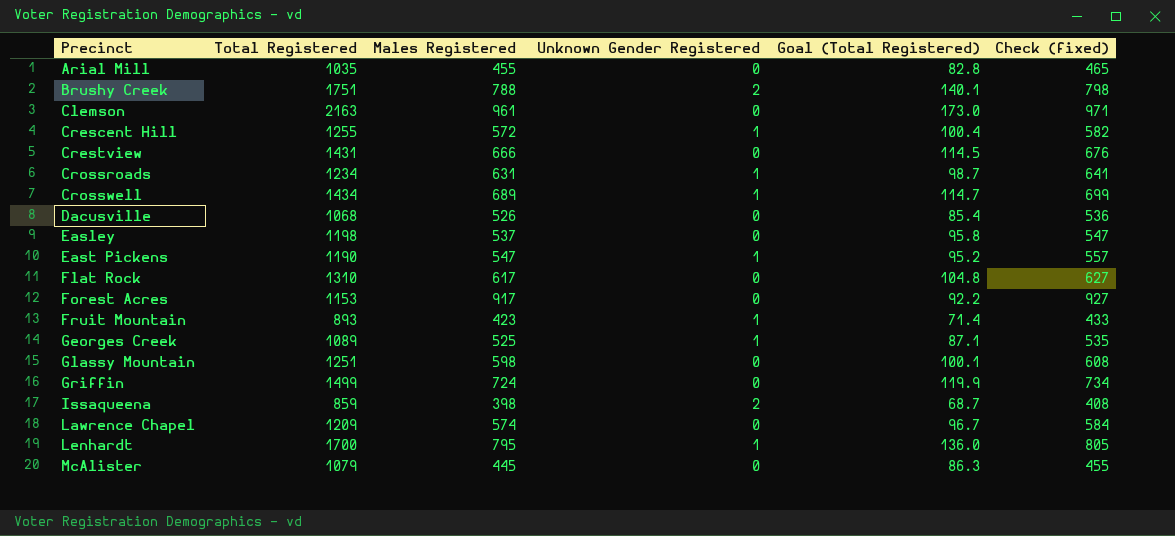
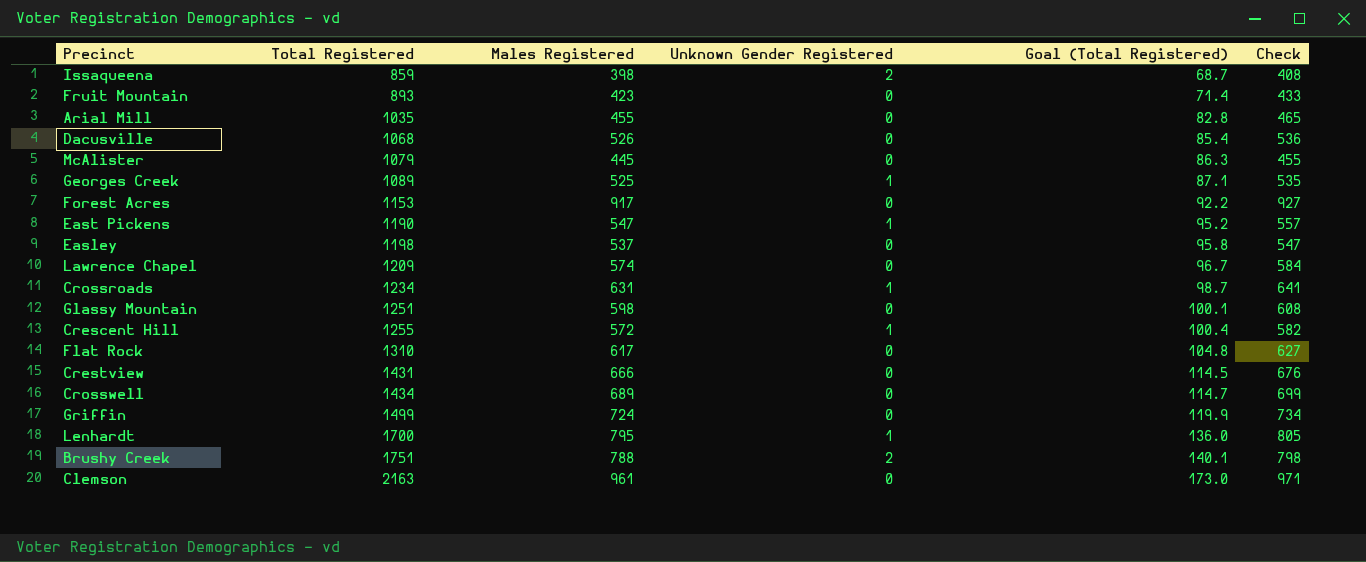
row order: Precinct ascending -> Total Registered ascending
column name: Check (fixed) -> Check
Fruit Mountain | Unknown Gender Registered: 1 -> 0
Crosswell | Unknown Gender Registered: 1 -> 0

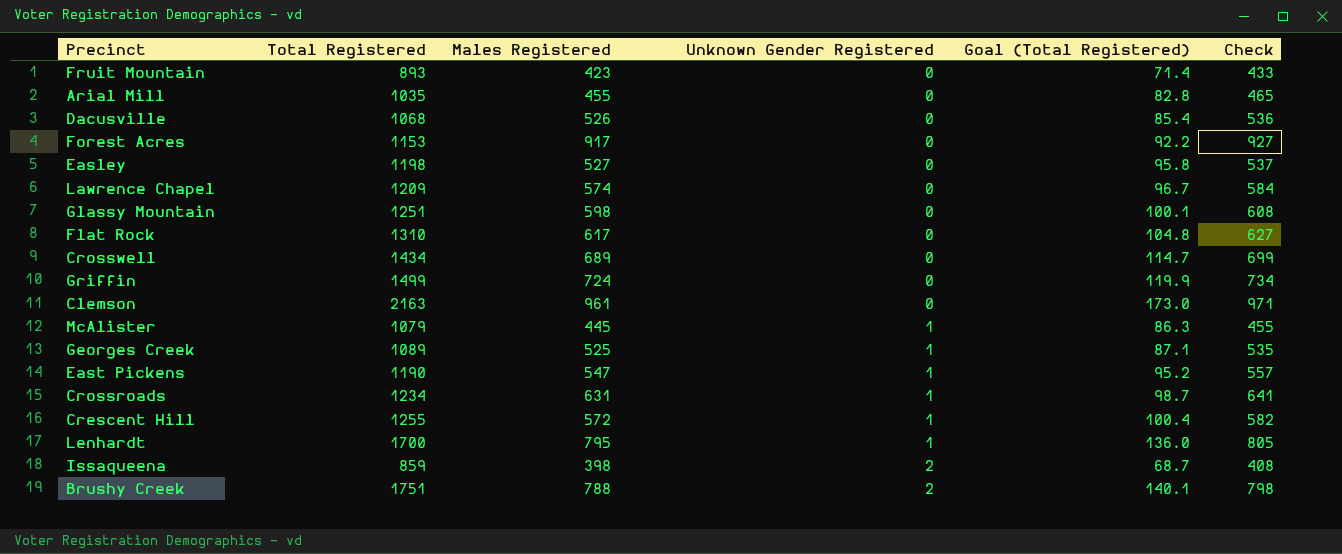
row order: Total Registered ascending -> Unknown Gender Registered ascending
row Crestview: 1431 | 666 | 0 | 114.5 | 676 -> none
Easley | Males Registered: 537 -> 527
Easley | Check: 547 -> 537
McAlister | Unknown Gender Registered: 0 -> 1

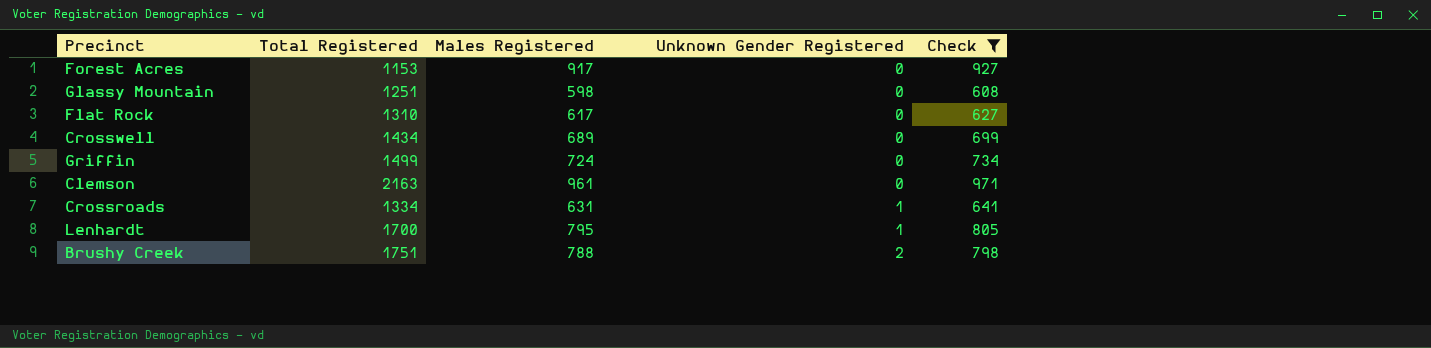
filter: none -> Check >= 608
column Goal (Total Registered) | formula: [Total Registered] * 0.08 -> none
Crossroads | Total Registered: 1234 -> 1334

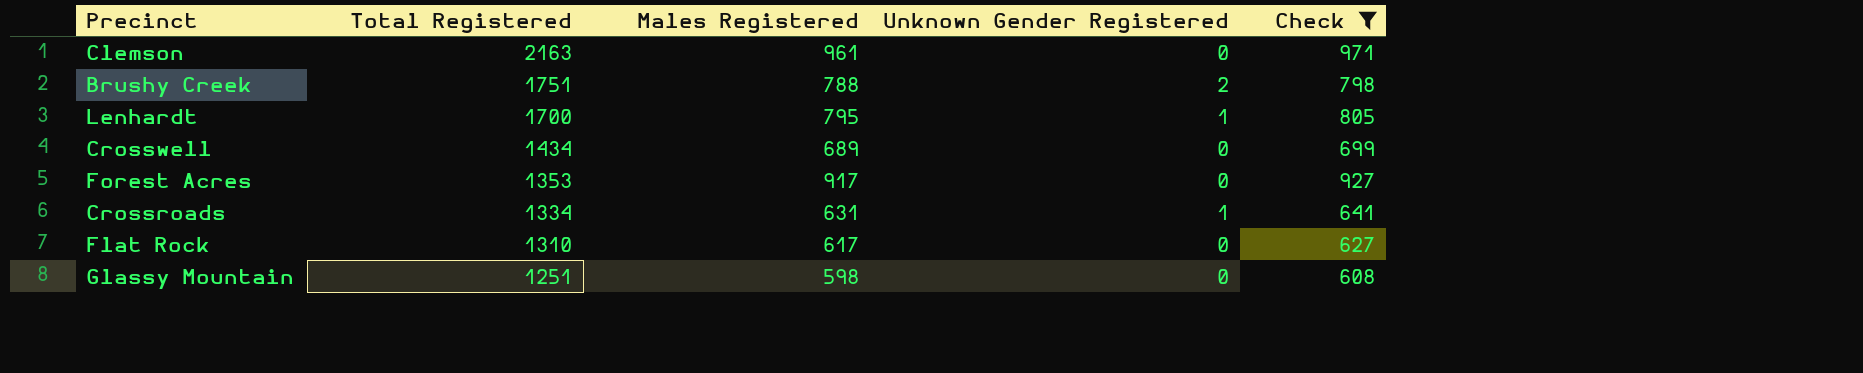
row order: Unknown Gender Registered ascending -> Total Registered descending
row Griffin: 1499 | 724 | 0 | 734 -> none
Forest Acres | Total Registered: 1153 -> 1353

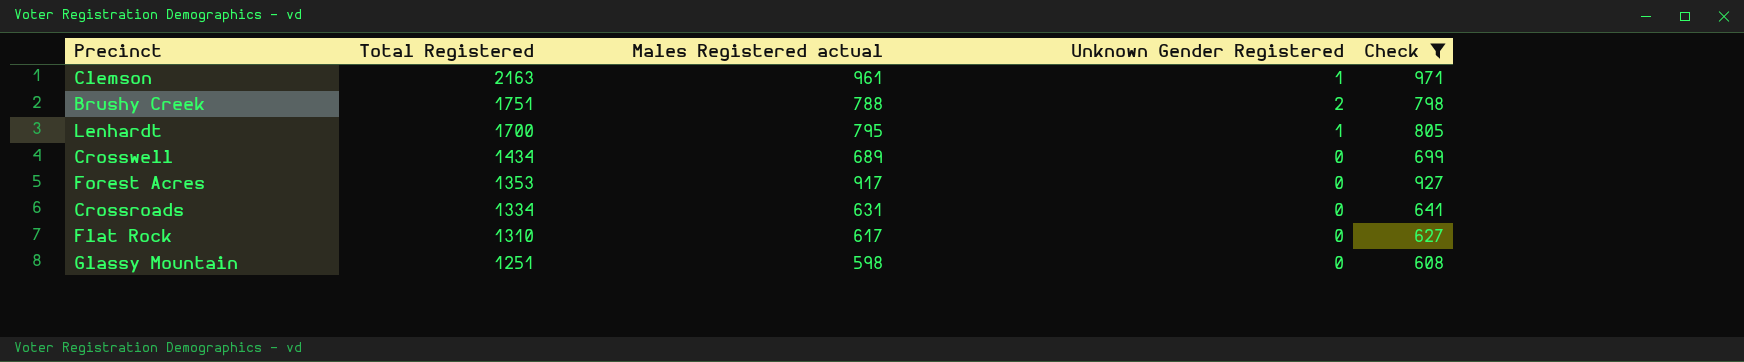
column name: Males Registered -> Males Registered actual
Clemson | Unknown Gender Registered: 0 -> 1
Crossroads | Unknown Gender Registered: 1 -> 0

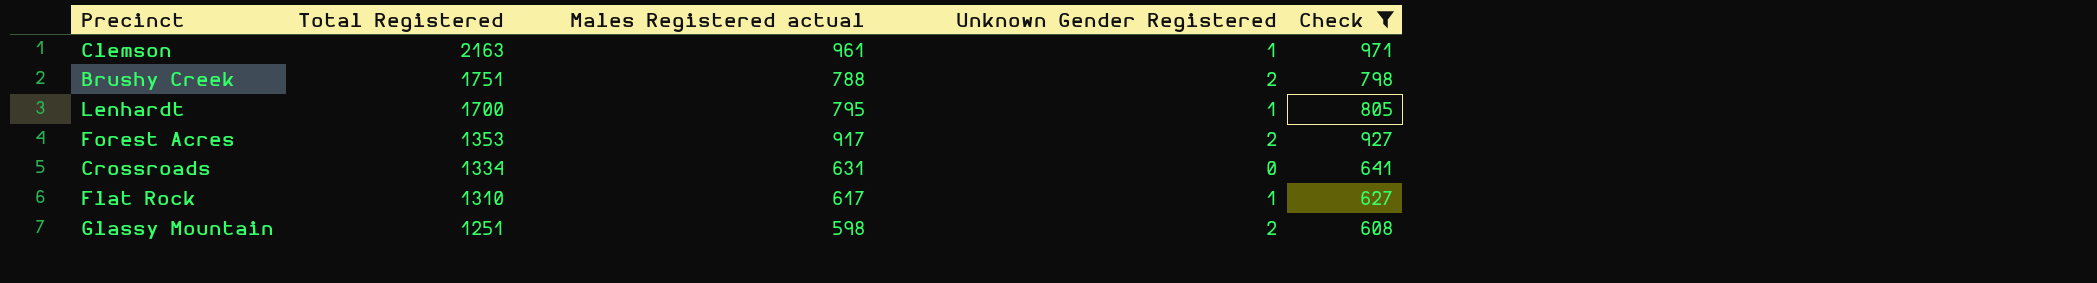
row Crosswell: 1434 | 689 | 0 | 699 -> none
Forest Acres | Unknown Gender Registered: 0 -> 2
Flat Rock | Unknown Gender Registered: 0 -> 1
Glassy Mountain | Unknown Gender Registered: 0 -> 2

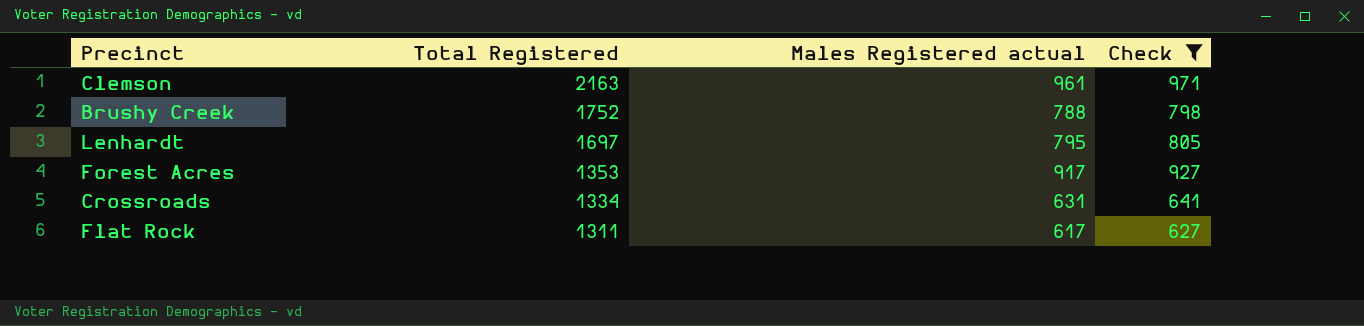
column Unknown Gender Registered | position: 4 -> none
row Glassy Mountain: 1251 | 598 | 2 | 608 -> none
Brushy Creek | Total Registered: 1751 -> 1752
Lenhardt | Total Registered: 1700 -> 1697
Flat Rock | Total Registered: 1310 -> 1311

